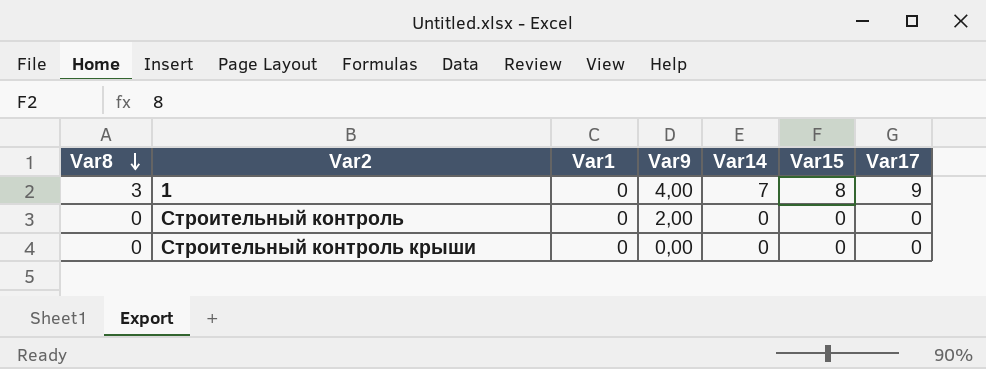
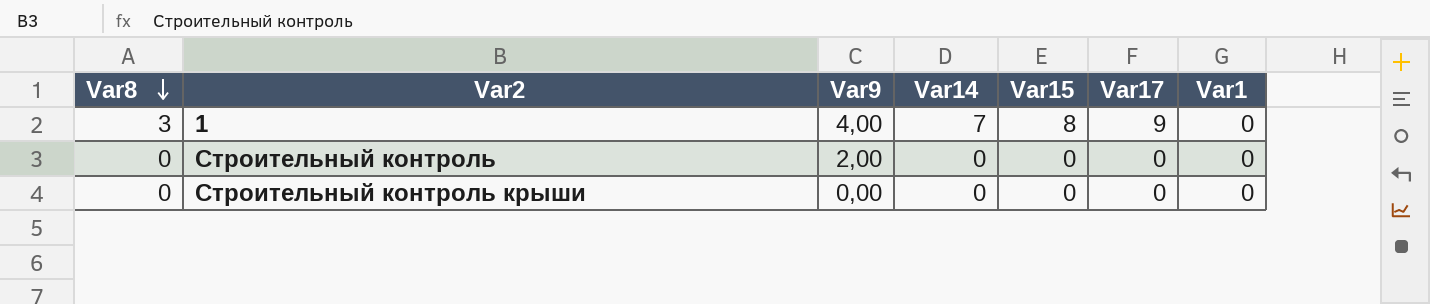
column Var1 | position: 3 -> 7

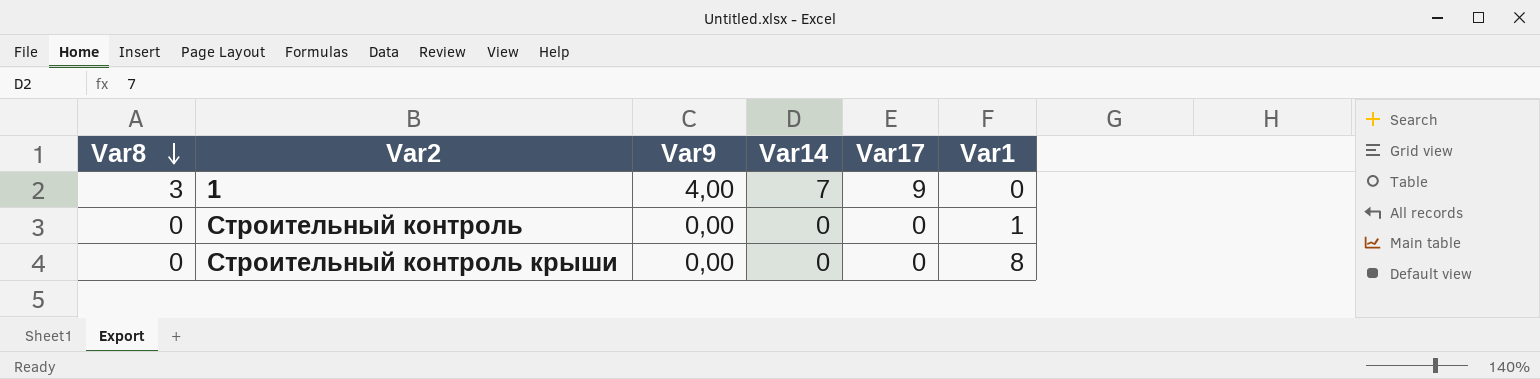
column Var15 | position: 5 -> none
Строительный контроль | Var9: 2,00 -> 0,00
Строительный контроль | Var1: 0 -> 1
Строительный контроль крыши | Var1: 0 -> 8

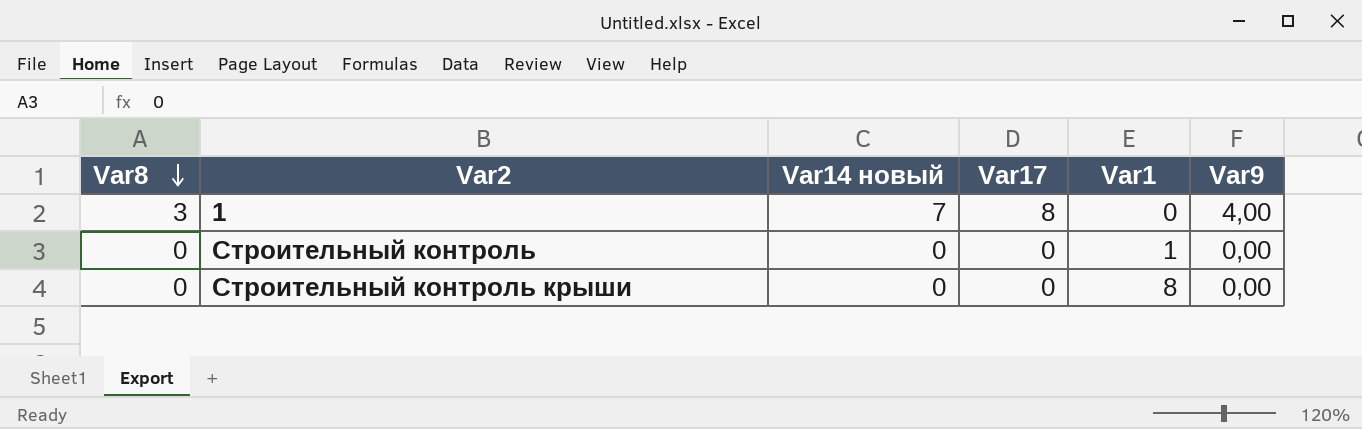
column name: Var14 -> Var14 новый
column Var9 | position: 3 -> 6
1 | Var17: 9 -> 8

